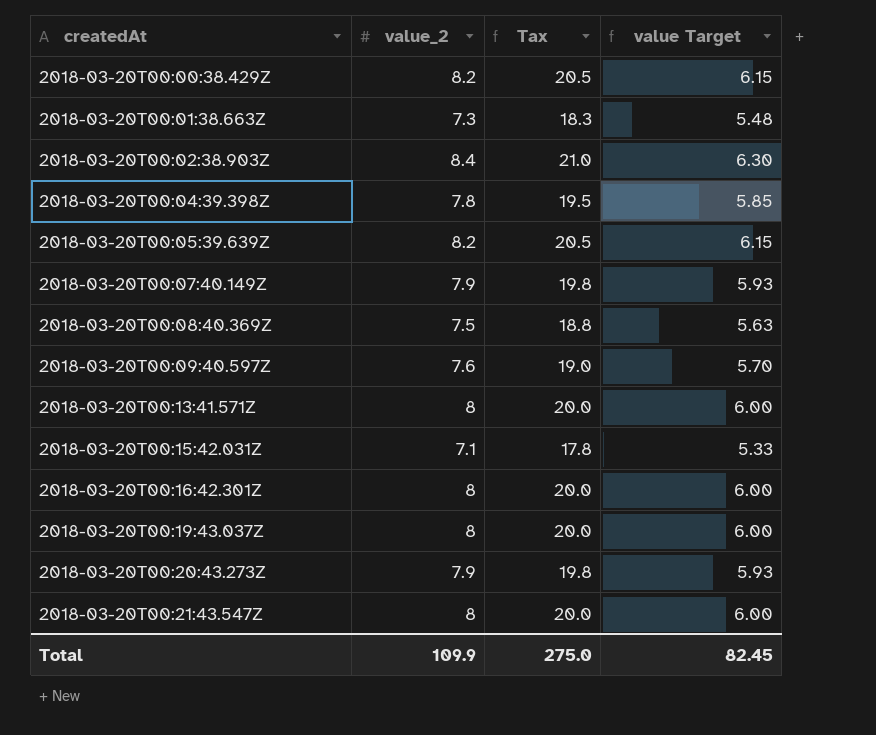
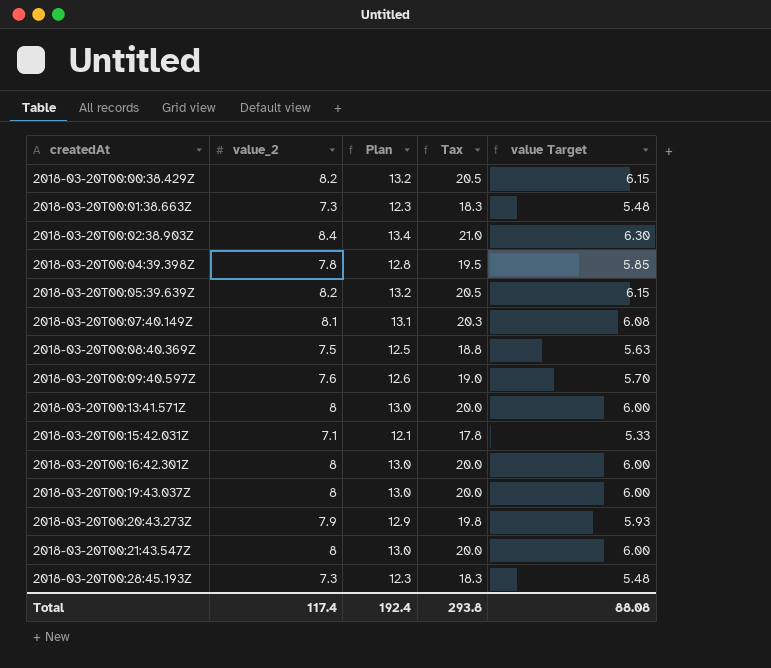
column Plan | formula: none -> [value_2] + 5
2018-03-20T00:07:40.149Z | value_2: 7.9 -> 8.1
2018-03-20T00:07:40.149Z | Tax: 19.8 -> 20.3
2018-03-20T00:07:40.149Z | value Target: 5.93 -> 6.08
row 2018-03-20T00:28:45.193Z: none -> 7.3 | 12.3 | 18.3 | 5.48
Total | value_2: 109.9 -> 117.4
Total | Tax: 275.0 -> 293.8
Total | value Target: 82.45 -> 88.08

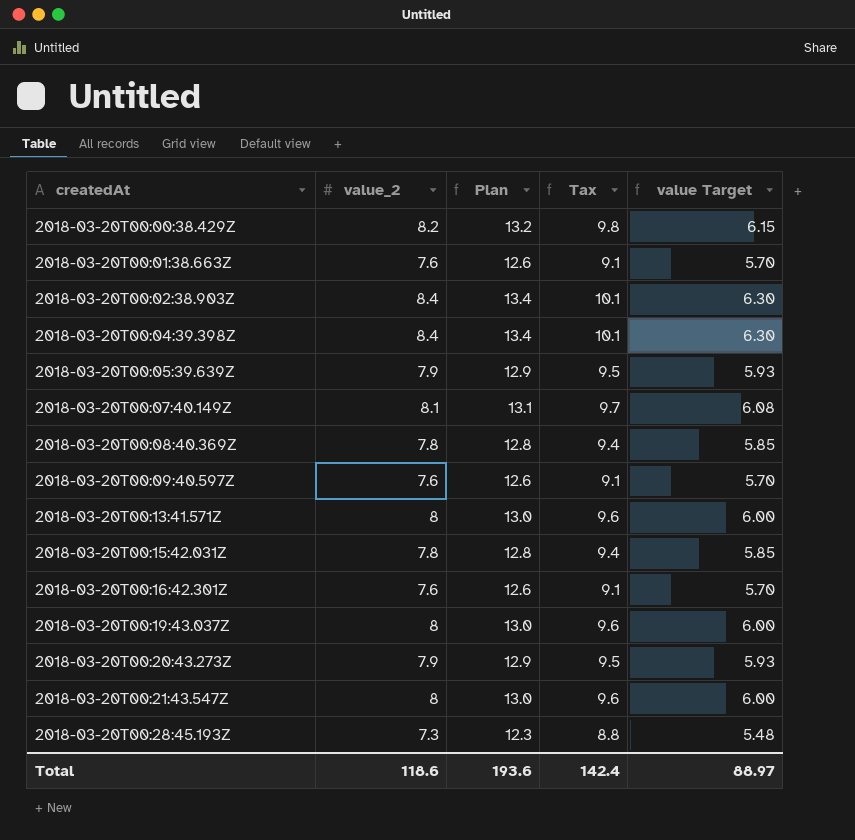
column Tax | formula: [value_2] * 2.5 -> [value_2] * 1.2
2018-03-20T00:01:38.663Z | value_2: 7.3 -> 7.6
2018-03-20T00:01:38.663Z | Plan: 12.3 -> 12.6
2018-03-20T00:01:38.663Z | value Target: 5.48 -> 5.70
2018-03-20T00:04:39.398Z | value_2: 7.8 -> 8.4
2018-03-20T00:04:39.398Z | Plan: 12.8 -> 13.4
2018-03-20T00:04:39.398Z | value Target: 5.85 -> 6.30
2018-03-20T00:05:39.639Z | value_2: 8.2 -> 7.9
2018-03-20T00:05:39.639Z | Plan: 13.2 -> 12.9
2018-03-20T00:05:39.639Z | value Target: 6.15 -> 5.93
2018-03-20T00:08:40.369Z | value_2: 7.5 -> 7.8
2018-03-20T00:08:40.369Z | Plan: 12.5 -> 12.8
2018-03-20T00:08:40.369Z | value Target: 5.63 -> 5.85
2018-03-20T00:15:42.031Z | value_2: 7.1 -> 7.8
2018-03-20T00:15:42.031Z | Plan: 12.1 -> 12.8
2018-03-20T00:15:42.031Z | value Target: 5.33 -> 5.85
2018-03-20T00:16:42.301Z | value_2: 8 -> 7.6
2018-03-20T00:16:42.301Z | Plan: 13.0 -> 12.6
2018-03-20T00:16:42.301Z | value Target: 6.00 -> 5.70
Total | value_2: 117.4 -> 118.6
Total | Plan: 192.4 -> 193.6
Total | Tax: 293.8 -> 142.4
Total | value Target: 88.08 -> 88.97

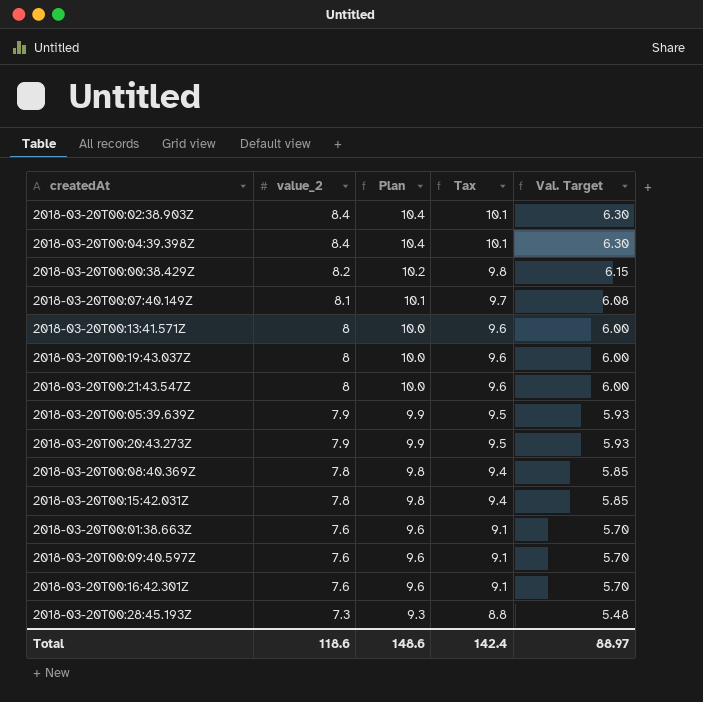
row order: createdAt ascending -> value_2 descending
column Plan | formula: [value_2] + 5 -> [value_2] + 2
column name: value Target -> Val. Target
Total | Plan: 193.6 -> 148.6

